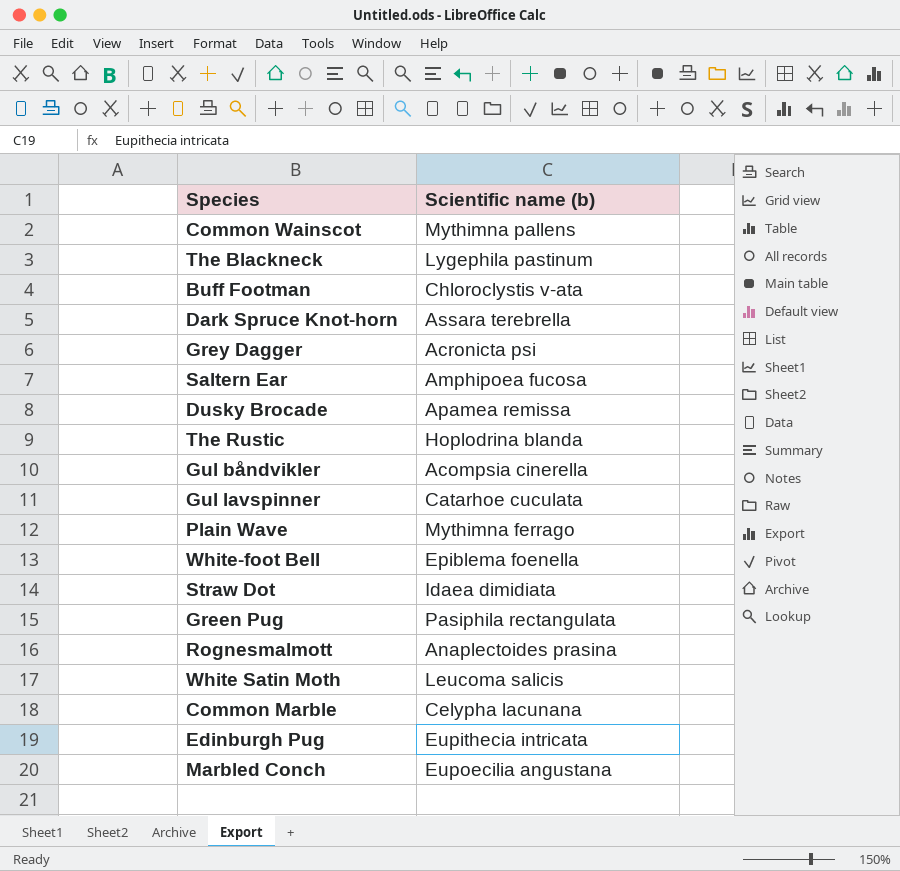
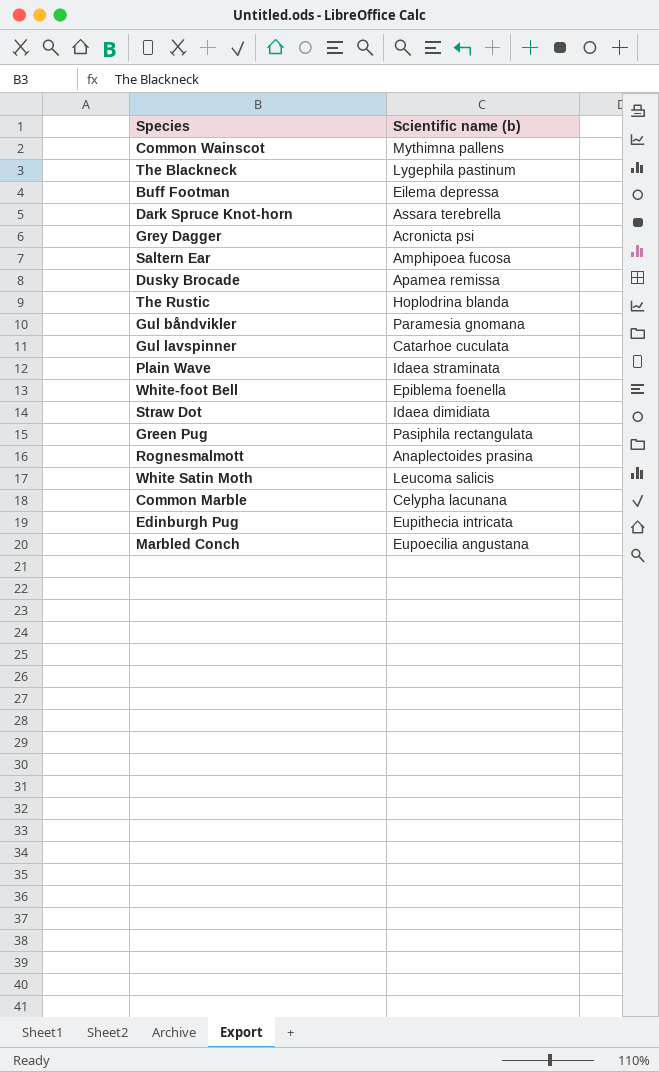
Buff Footman | Scientific name (b): Chloroclystis v-ata -> Eilema depressa
Gul båndvikler | Scientific name (b): Acompsia cinerella -> Paramesia gnomana
Plain Wave | Scientific name (b): Mythimna ferrago -> Idaea straminata

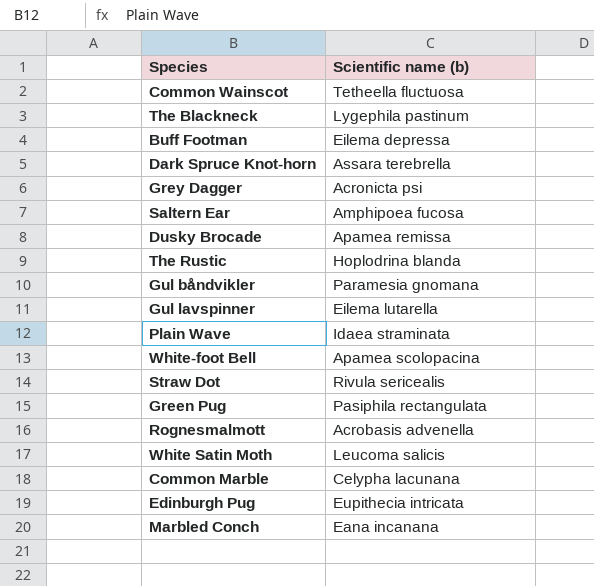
Common Wainscot | Scientific name (b): Mythimna pallens -> Tetheella fluctuosa
Gul lavspinner | Scientific name (b): Catarhoe cuculata -> Eilema lutarella
White-foot Bell | Scientific name (b): Epiblema foenella -> Apamea scolopacina
Straw Dot | Scientific name (b): Idaea dimidiata -> Rivula sericealis
Rognesmalmott | Scientific name (b): Anaplectoides prasina -> Acrobasis advenella
Marbled Conch | Scientific name (b): Eupoecilia angustana -> Eana incanana

